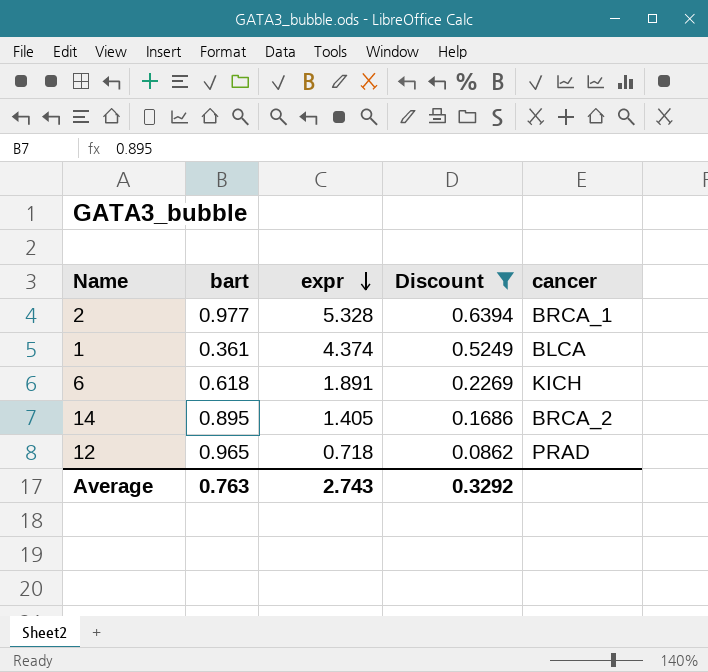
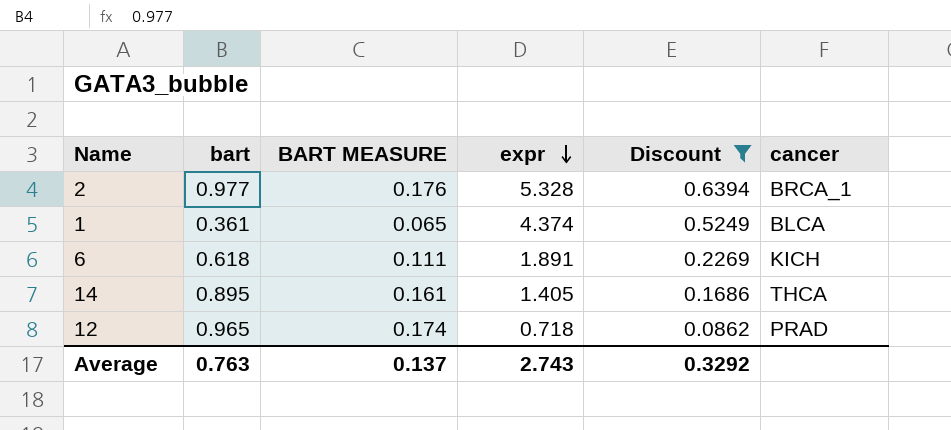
column BART MEASURE | formula: none -> [bart] * 0.18
14 | cancer: BRCA_2 -> THCA

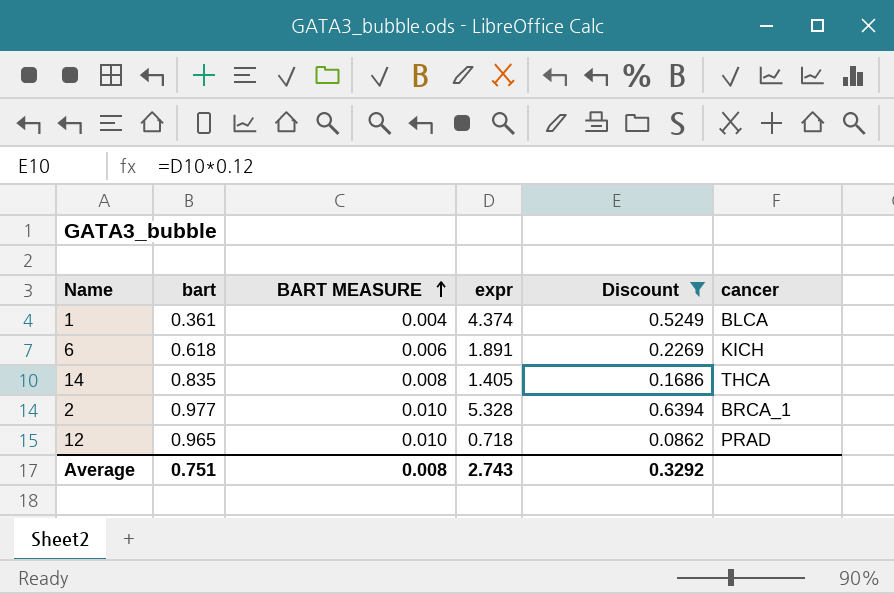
row order: expr descending -> BART MEASURE ascending
column BART MEASURE | formula: [bart] * 0.18 -> [bart] * 0.01
14 | bart: 0.895 -> 0.835
Average | bart: 0.763 -> 0.751
Average | BART MEASURE: 0.137 -> 0.008

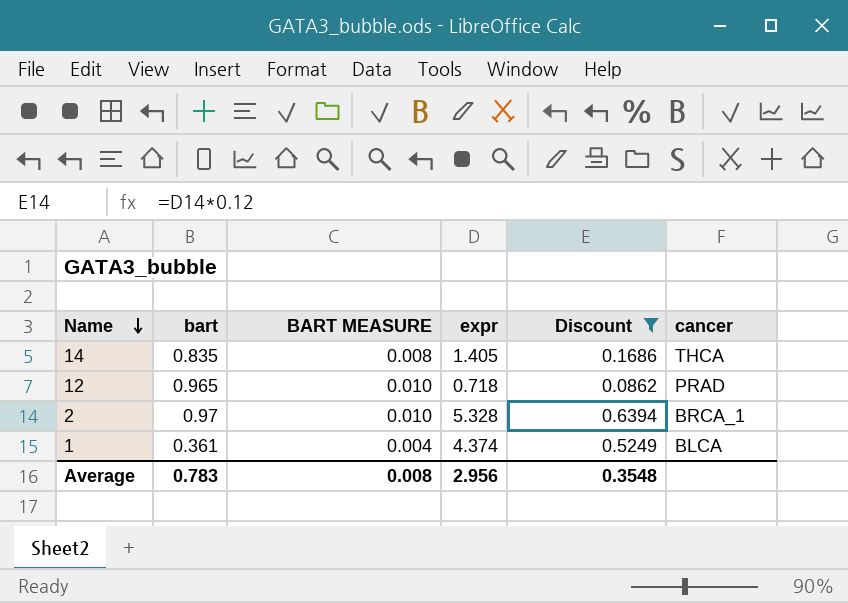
row order: BART MEASURE ascending -> Name descending
row 6: 0.618 | 0.006 | 1.891 | 0.2269 | KICH -> none
2 | bart: 0.977 -> 0.97
Average | bart: 0.751 -> 0.783
Average | expr: 2.743 -> 2.956
Average | Discount: 0.3292 -> 0.3548

